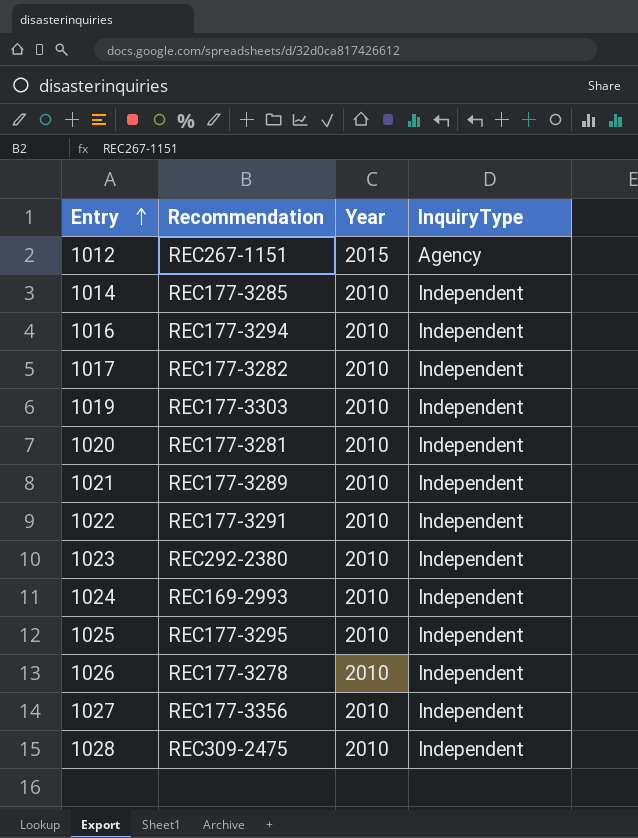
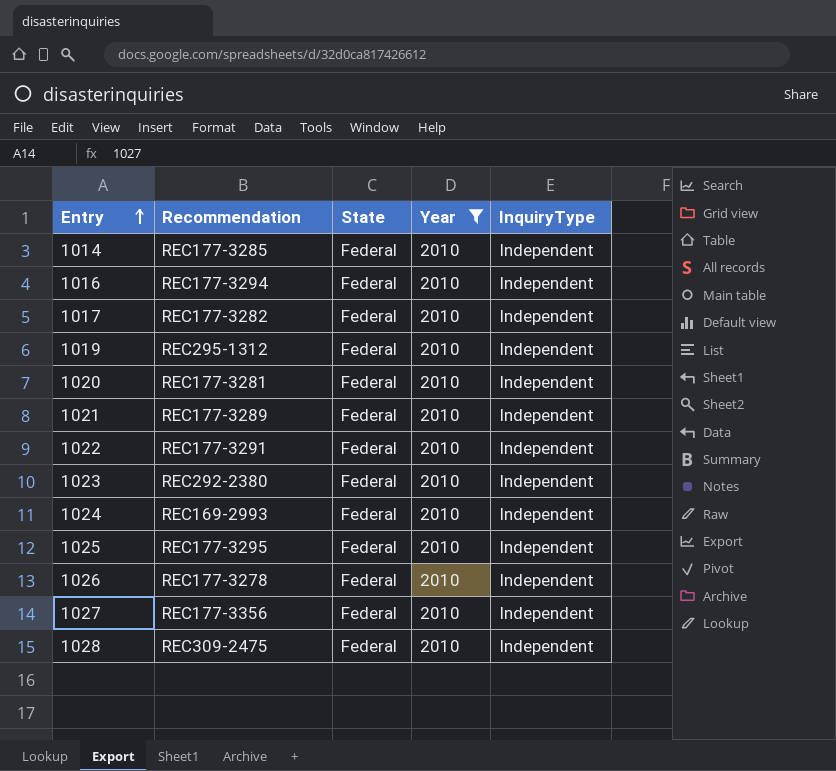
filter: none -> Year = 2010
column State | position: none -> 3
1019 | Recommendation: REC177-3303 -> REC295-1312

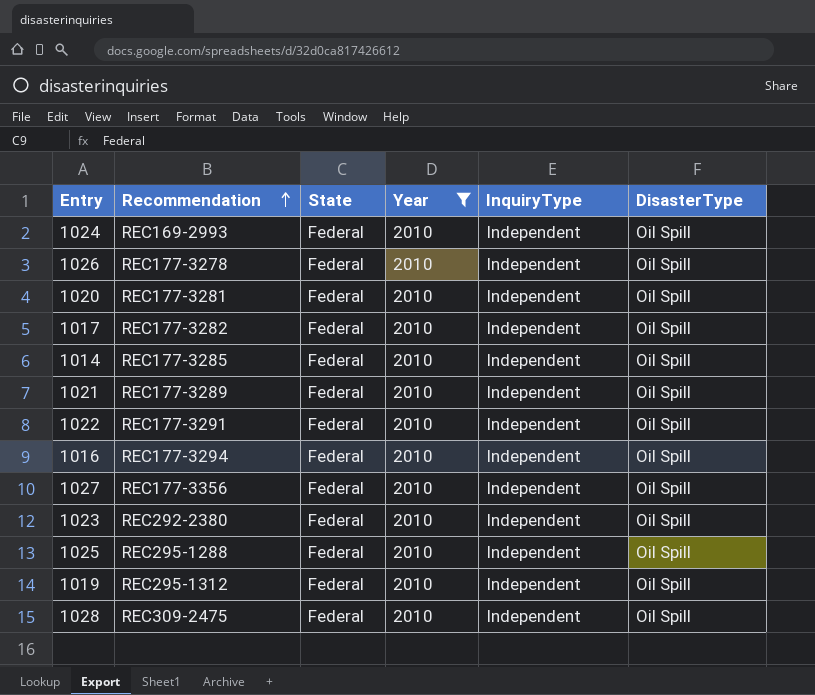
row order: Entry ascending -> Recommendation ascending
column DisasterType | position: none -> 6
1025 | Recommendation: REC177-3295 -> REC295-1288

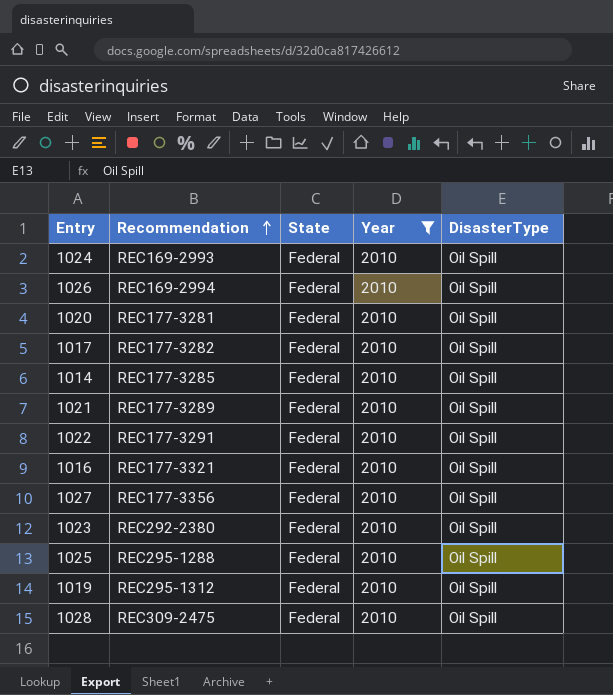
column InquiryType | position: 5 -> none
1026 | Recommendation: REC177-3278 -> REC169-2994
1016 | Recommendation: REC177-3294 -> REC177-3321

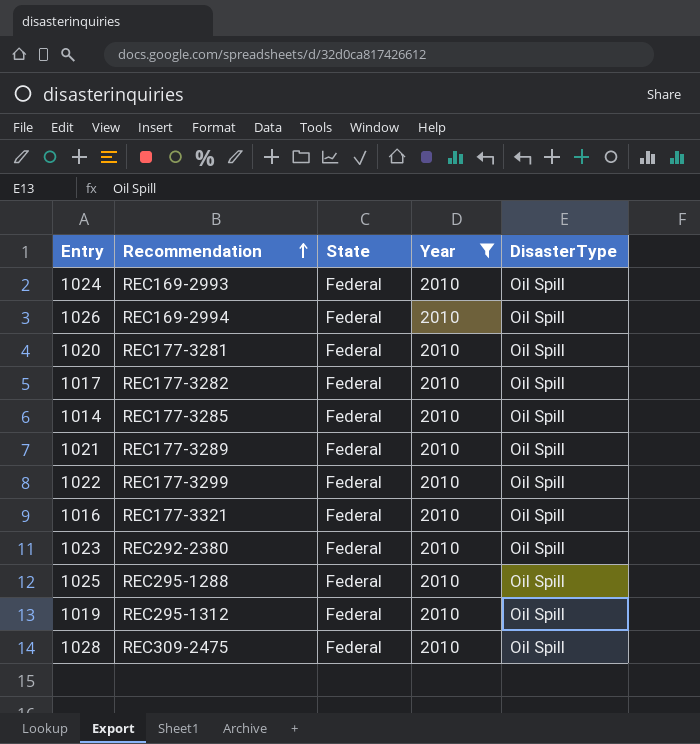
row 1027: REC177-3356 | Federal | 2010 | Oil Spill -> none
1022 | Recommendation: REC177-3291 -> REC177-3299

